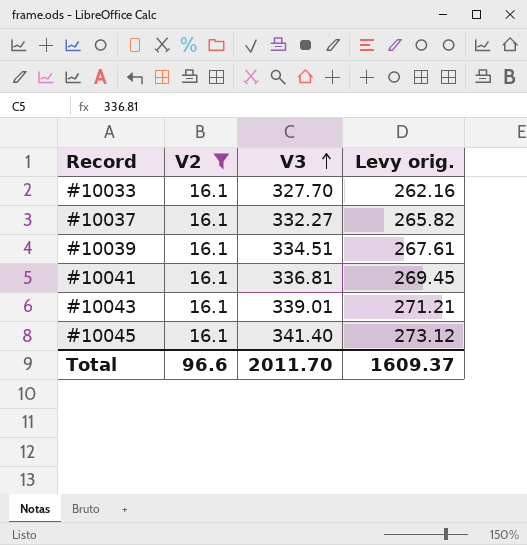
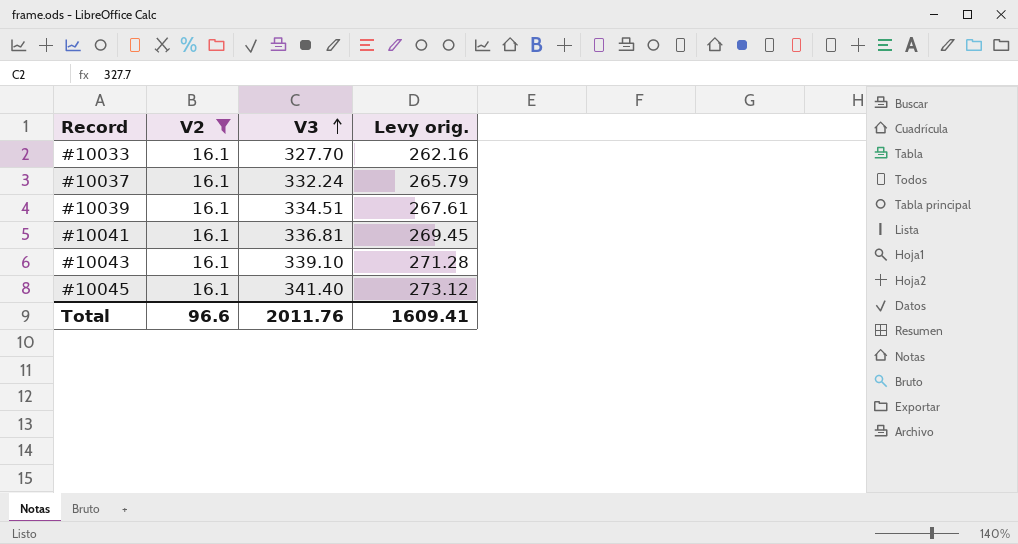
#10037 | V3: 332.27 -> 332.24
#10037 | Levy orig.: 265.82 -> 265.79
#10043 | V3: 339.01 -> 339.10
#10043 | Levy orig.: 271.21 -> 271.28
Total | V3: 2011.70 -> 2011.76
Total | Levy orig.: 1609.37 -> 1609.41

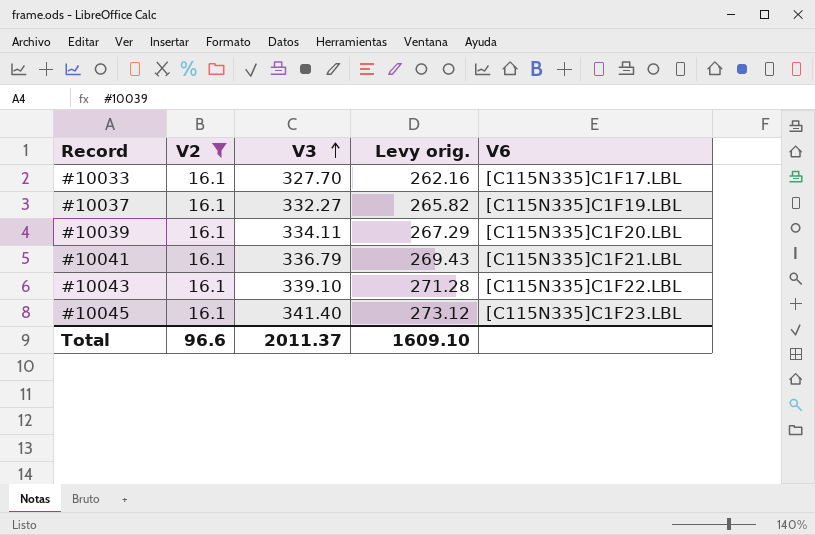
column V6 | position: none -> 5
#10037 | V3: 332.24 -> 332.27
#10037 | Levy orig.: 265.79 -> 265.82
#10039 | V3: 334.51 -> 334.11
#10039 | Levy orig.: 267.61 -> 267.29
#10041 | V3: 336.81 -> 336.79
#10041 | Levy orig.: 269.45 -> 269.43
Total | V3: 2011.76 -> 2011.37
Total | Levy orig.: 1609.41 -> 1609.10

